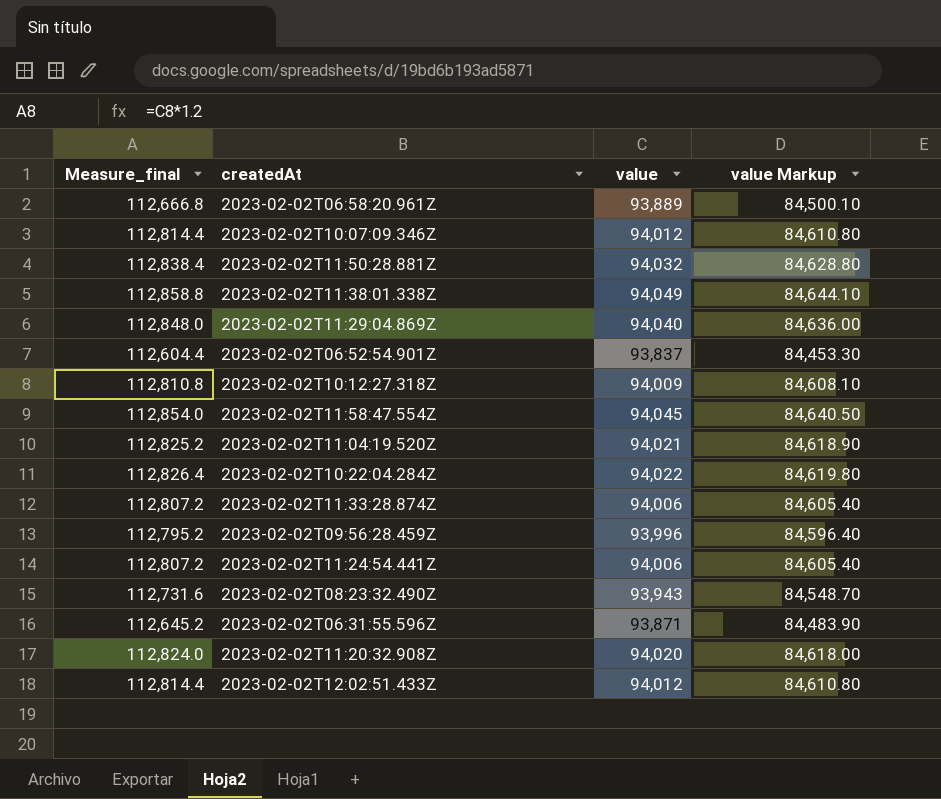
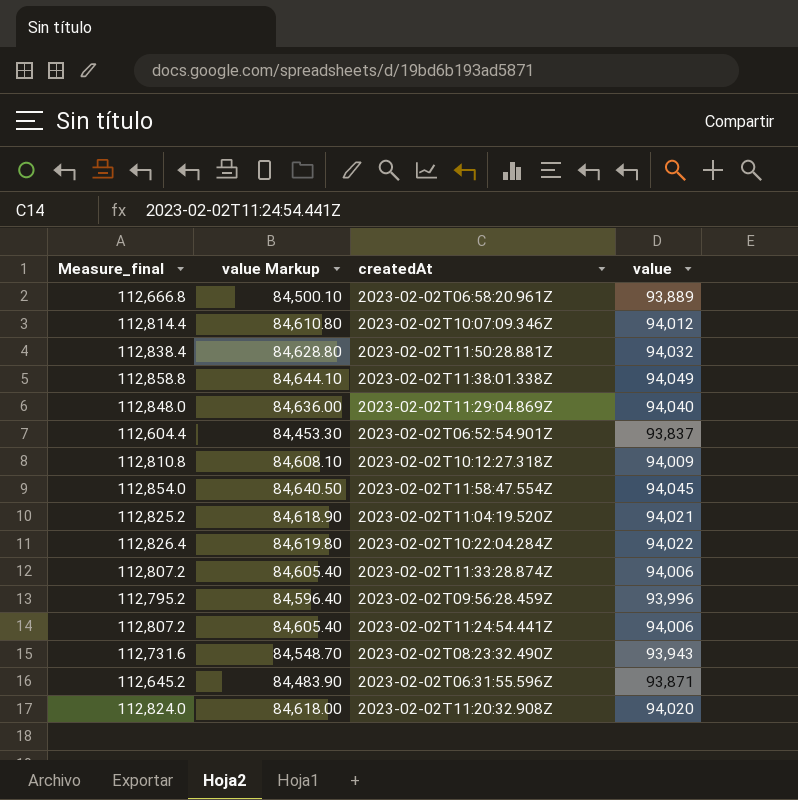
column value Markup | position: 4 -> 2
row 2023-02-02T12:02:51.433Z: 112,814.4 | 94,012 | 84,610.80 -> none

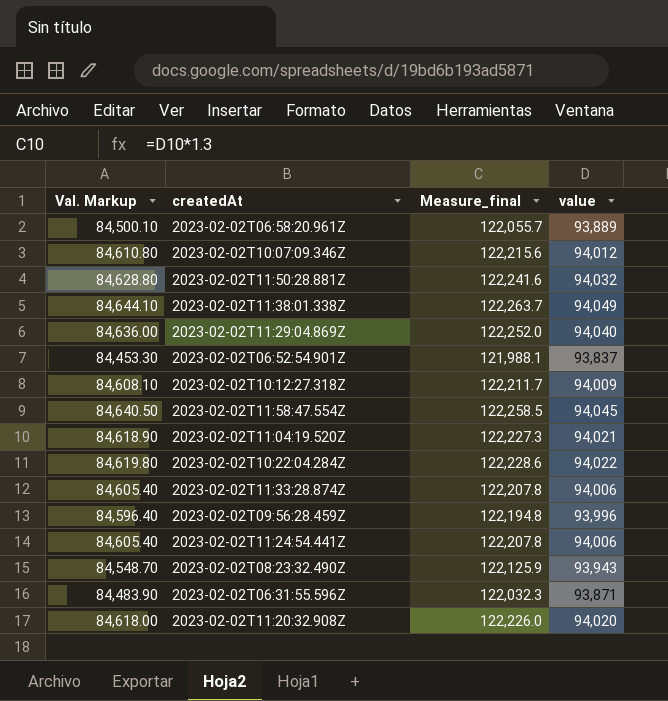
column name: value Markup -> Val. Markup
column Measure_final | formula: [value] * 1.2 -> [value] * 1.3
column Measure_final | position: 1 -> 3

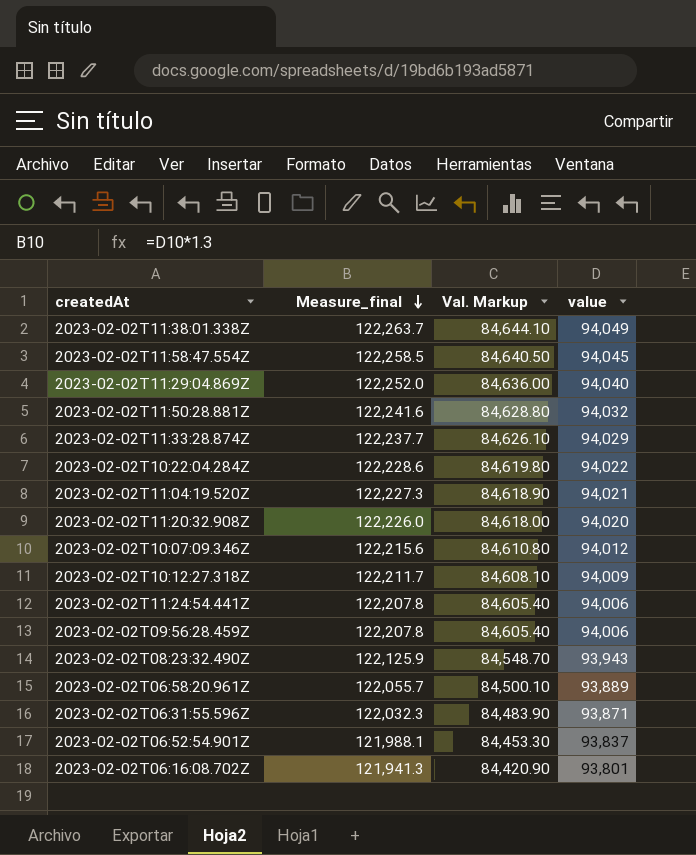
row order: none -> Measure_final descending
column Val. Markup | position: 1 -> 3
2023-02-02T11:33:28.874Z | Measure_final: 122,207.8 -> 122,237.7
2023-02-02T11:33:28.874Z | Val. Markup: 84,605.40 -> 84,626.10
2023-02-02T11:33:28.874Z | value: 94,006 -> 94,029
2023-02-02T09:56:28.459Z | Measure_final: 122,194.8 -> 122,207.8
2023-02-02T09:56:28.459Z | Val. Markup: 84,596.40 -> 84,605.40
2023-02-02T09:56:28.459Z | value: 93,996 -> 94,006
row 2023-02-02T06:16:08.702Z: none -> 121,941.3 | 84,420.90 | 93,801

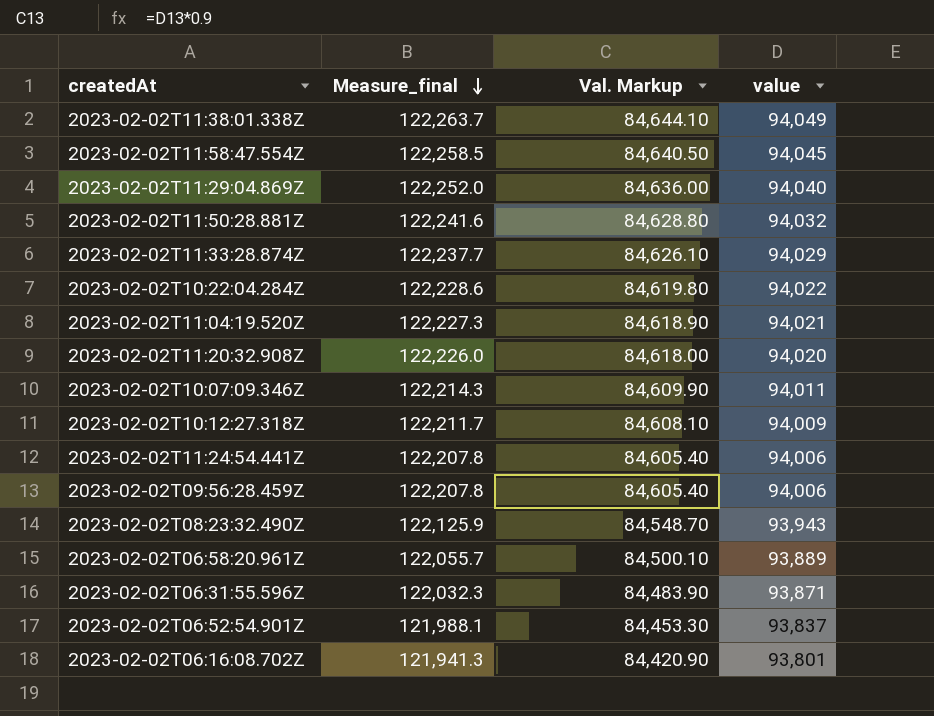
2023-02-02T10:07:09.346Z | Measure_final: 122,215.6 -> 122,214.3
2023-02-02T10:07:09.346Z | Val. Markup: 84,610.80 -> 84,609.90
2023-02-02T10:07:09.346Z | value: 94,012 -> 94,011

